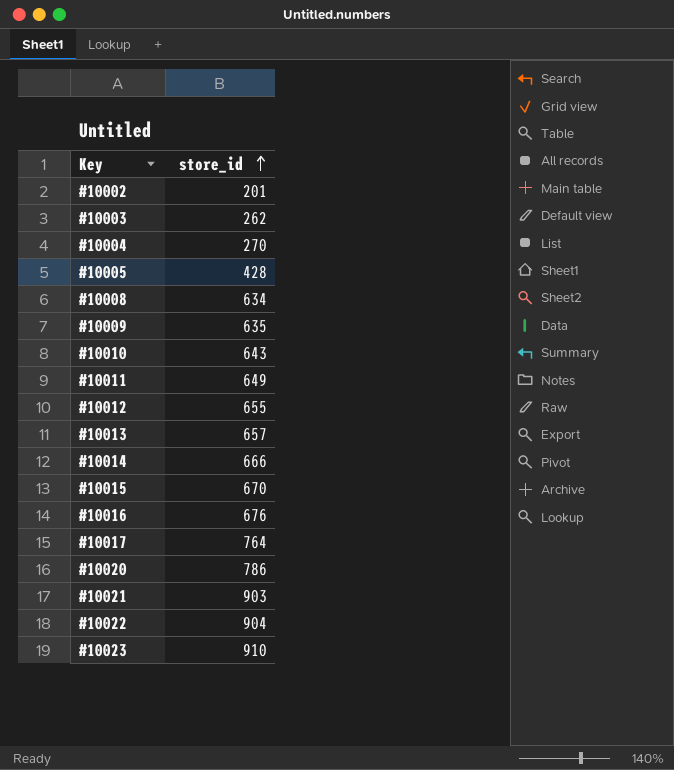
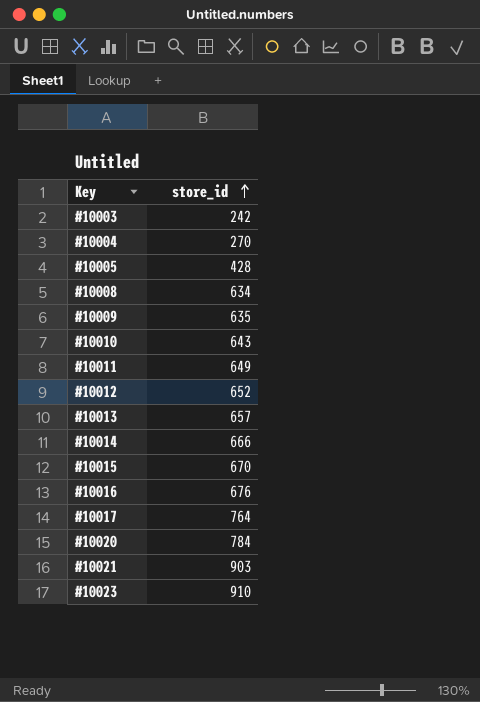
row #10002: 201 -> none
row #10022: 904 -> none
#10003 | store_id: 262 -> 242
#10012 | store_id: 655 -> 652
#10020 | store_id: 786 -> 784

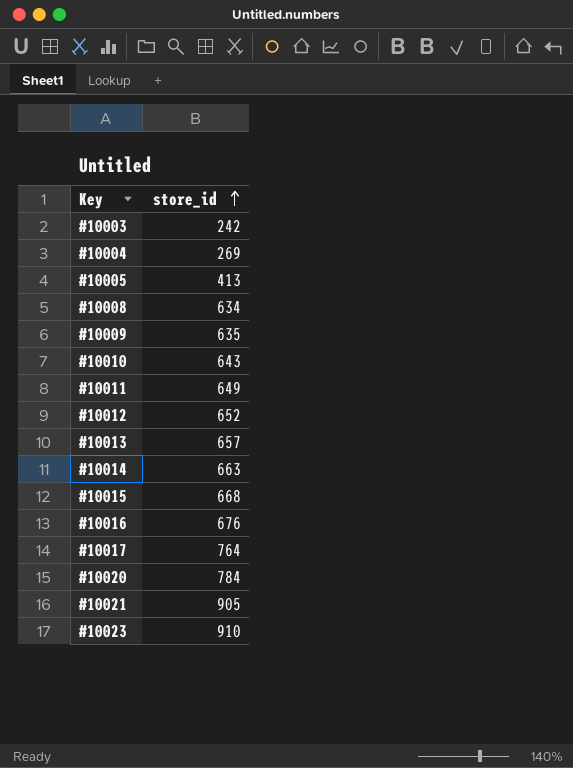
#10004 | store_id: 270 -> 269
#10005 | store_id: 428 -> 413
#10014 | store_id: 666 -> 663
#10015 | store_id: 670 -> 668
#10021 | store_id: 903 -> 905

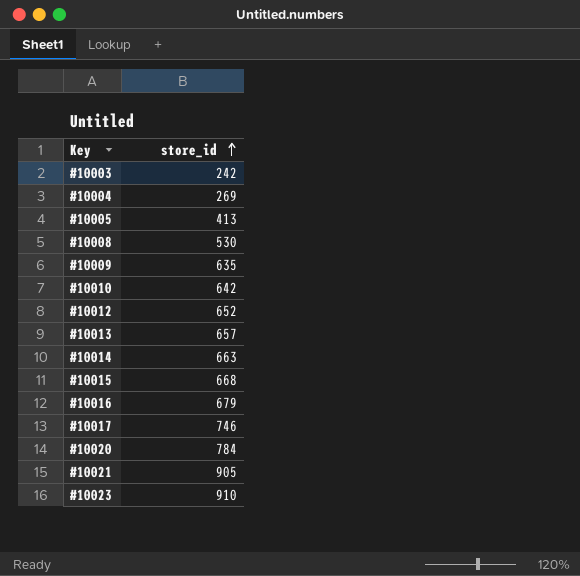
row #10011: 649 -> none
#10008 | store_id: 634 -> 530
#10010 | store_id: 643 -> 642
#10016 | store_id: 676 -> 679
#10017 | store_id: 764 -> 746

